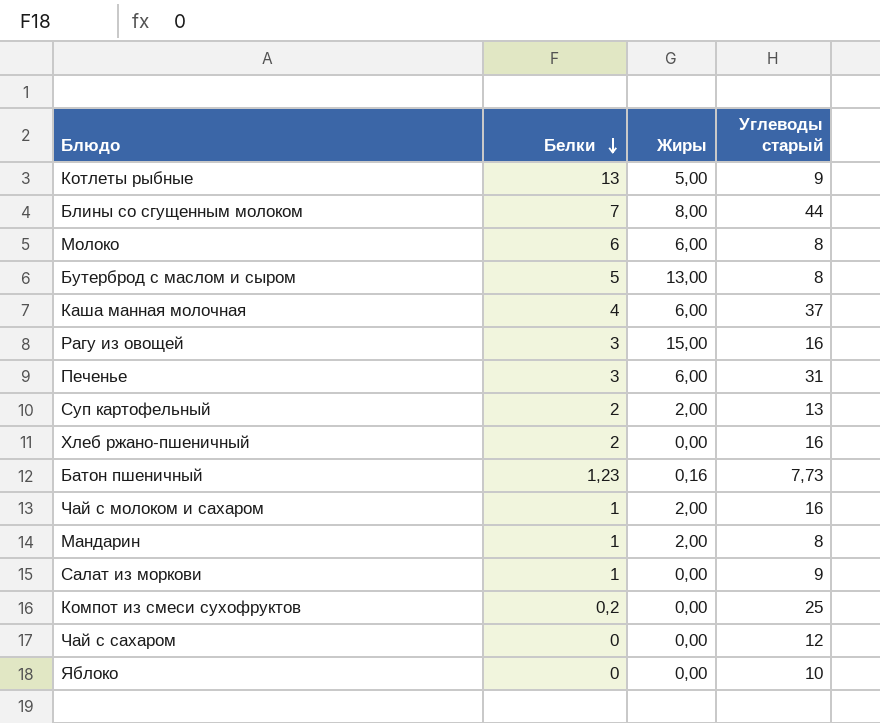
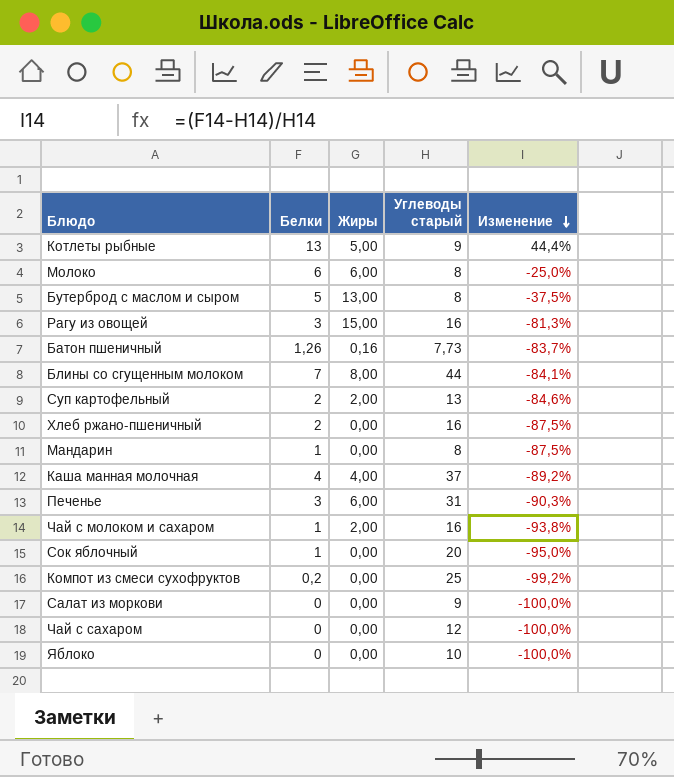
row order: Белки descending -> Изменение descending
column Изменение | formula: none -> ([Белки] - [Углеводы старый]) / [Углеводы старый]
Батон пшеничный | Белки: 1,23 -> 1,26
Мандарин | Жиры: 2,00 -> 0,00
Каша манная молочная | Жиры: 6,00 -> 4,00
row Сок яблочный: none -> 1 | 0,00 | 20 | -95,0%
Салат из моркови | Белки: 1 -> 0

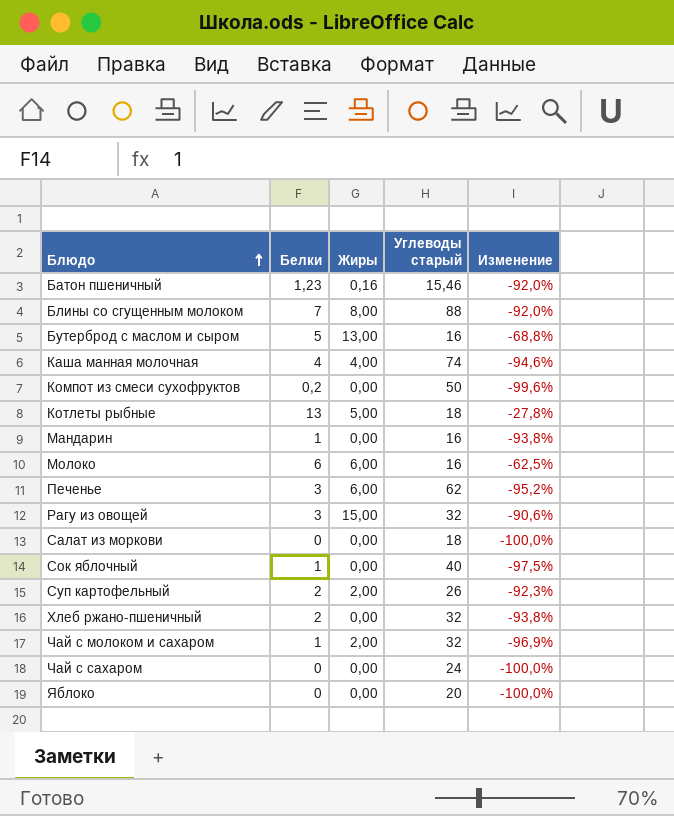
row order: Изменение descending -> Блюдо ascending
Батон пшеничный | Белки: 1,26 -> 1,23
Батон пшеничный | Углеводы старый: 7,73 -> 15,46
Батон пшеничный | Изменение: -83,7% -> -92,0%
Блины со сгущенным молоком | Углеводы старый: 44 -> 88
Блины со сгущенным молоком | Изменение: -84,1% -> -92,0%
Бутерброд с маслом и сыром | Углеводы старый: 8 -> 16
Бутерброд с маслом и сыром | Изменение: -37,5% -> -68,8%
Каша манная молочная | Углеводы старый: 37 -> 74
Каша манная молочная | Изменение: -89,2% -> -94,6%
Компот из смеси сухофруктов | Углеводы старый: 25 -> 50
Компот из смеси сухофруктов | Изменение: -99,2% -> -99,6%
Котлеты рыбные | Углеводы старый: 9 -> 18
Котлеты рыбные | Изменение: 44,4% -> -27,8%
Мандарин | Углеводы старый: 8 -> 16
Мандарин | Изменение: -87,5% -> -93,8%
Молоко | Углеводы старый: 8 -> 16
Молоко | Изменение: -25,0% -> -62,5%
Печенье | Углеводы старый: 31 -> 62
Печенье | Изменение: -90,3% -> -95,2%
Рагу из овощей | Углеводы старый: 16 -> 32
Рагу из овощей | Изменение: -81,3% -> -90,6%
Салат из моркови | Углеводы старый: 9 -> 18
Сок яблочный | Углеводы старый: 20 -> 40
Сок яблочный | Изменение: -95,0% -> -97,5%
Суп картофельный | Углеводы старый: 13 -> 26
Суп картофельный | Изменение: -84,6% -> -92,3%
Хлеб ржано-пшеничный | Углеводы старый: 16 -> 32
Хлеб ржано-пшеничный | Изменение: -87,5% -> -93,8%
Чай с молоком и сахаром | Углеводы старый: 16 -> 32
Чай с молоком и сахаром | Изменение: -93,8% -> -96,9%
Чай с сахаром | Углеводы старый: 12 -> 24
Яблоко | Углеводы старый: 10 -> 20

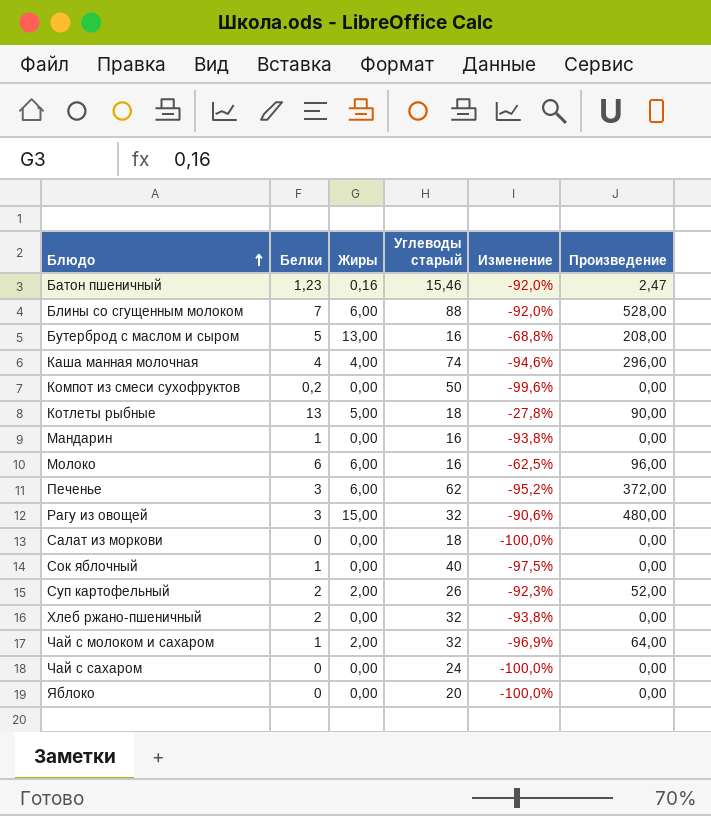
column Произведение | formula: none -> [Жиры] * [Углеводы старый]
Блины со сгущенным молоком | Жиры: 8,00 -> 6,00

